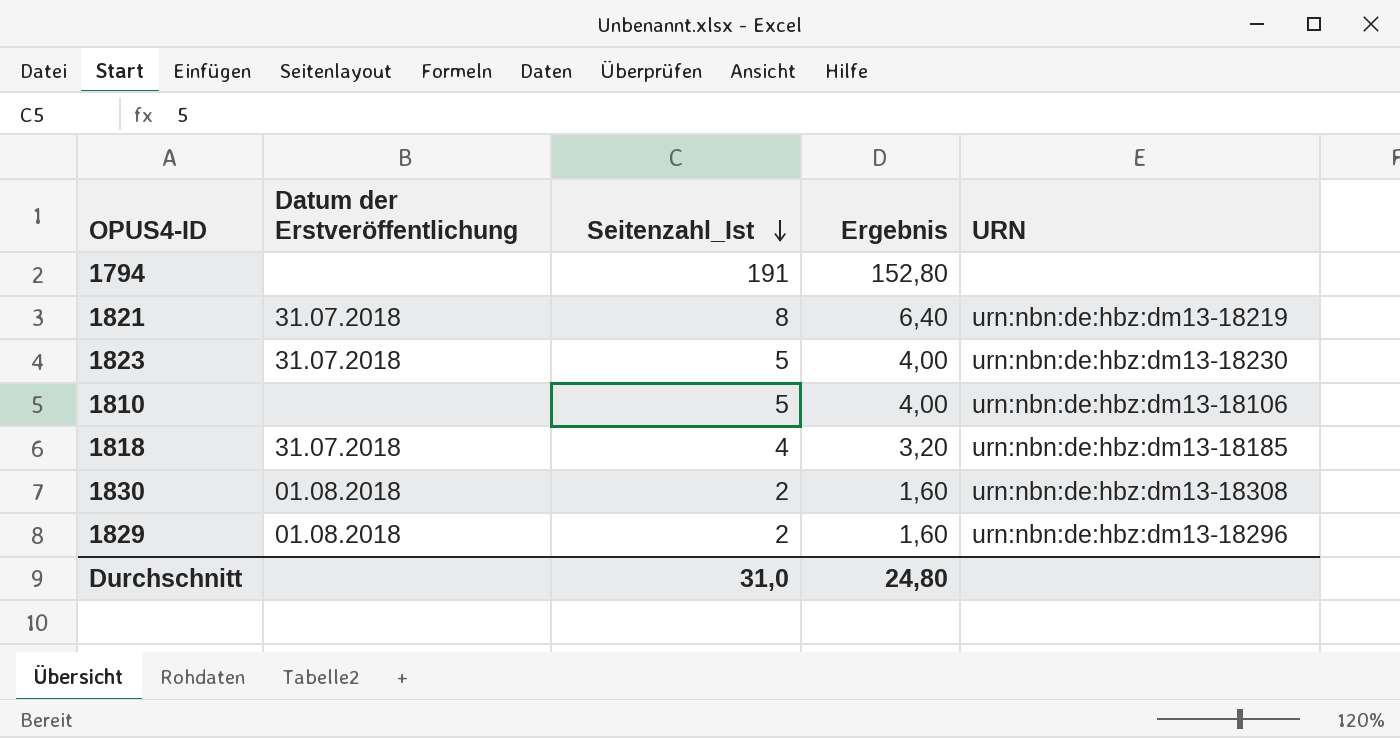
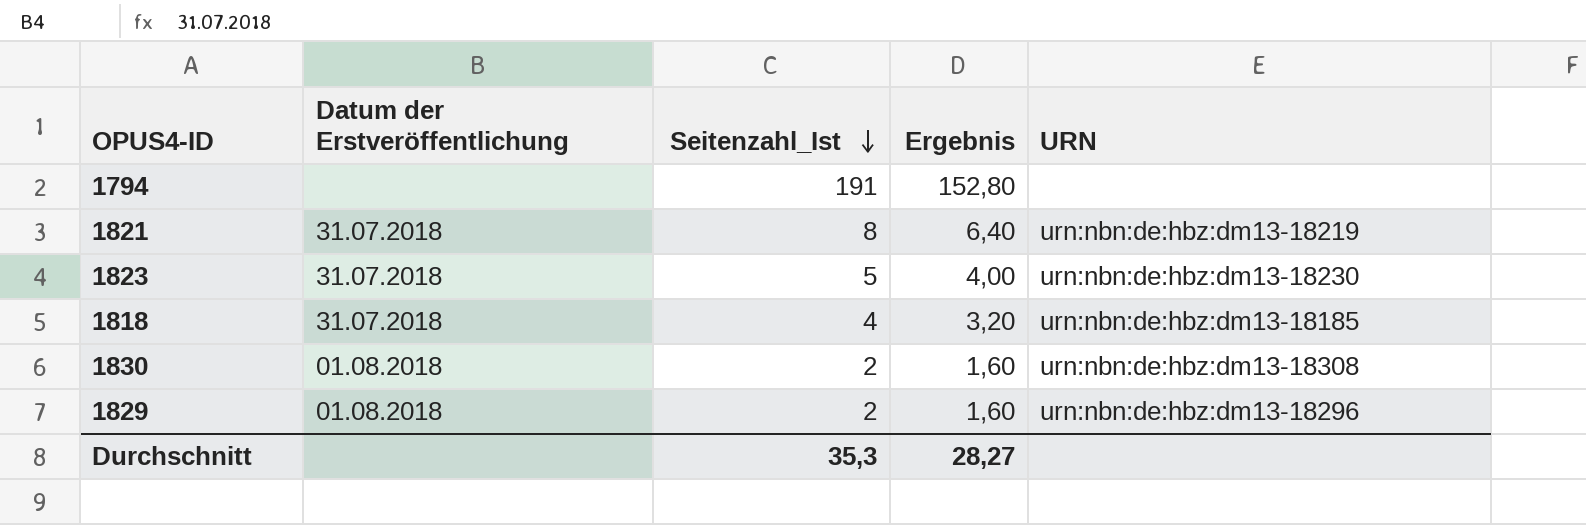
row 1810: none | 5 | 4,00 | urn:nbn:de:hbz:dm13-18106 -> none
Durchschnitt | Seitenzahl_Ist: 31,0 -> 35,3
Durchschnitt | Ergebnis: 24,80 -> 28,27

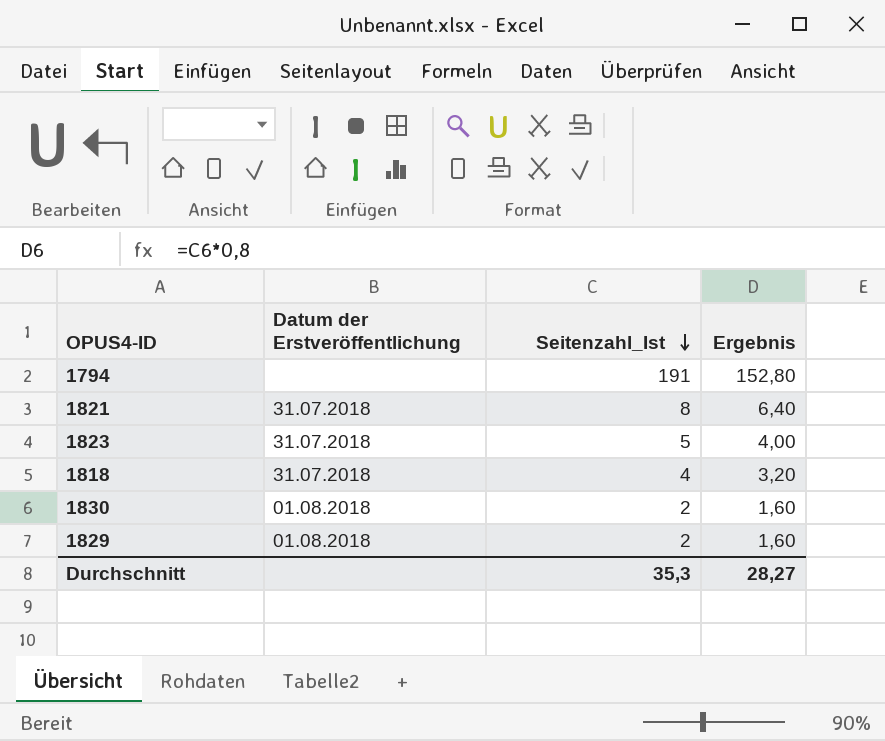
column URN | position: 5 -> none

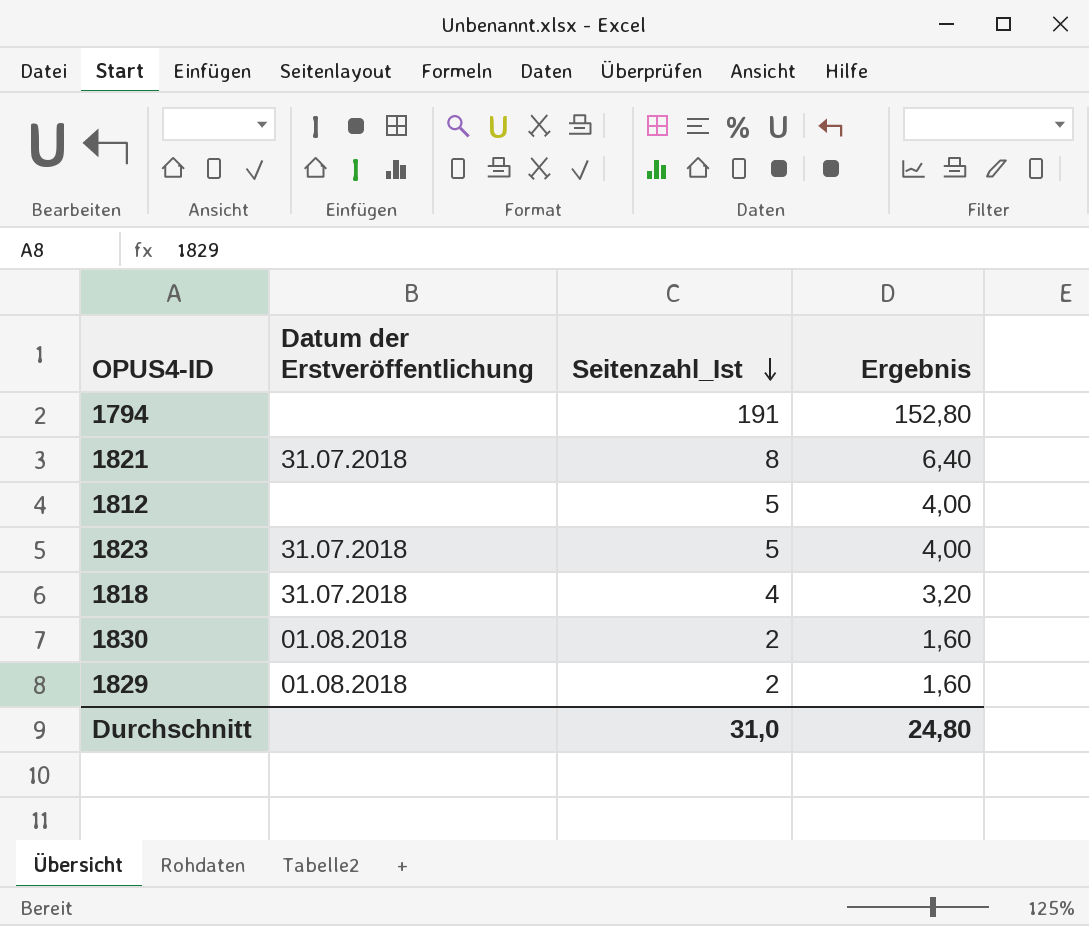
row 1812: none -> none | 5 | 4,00
Durchschnitt | Seitenzahl_Ist: 35,3 -> 31,0
Durchschnitt | Ergebnis: 28,27 -> 24,80

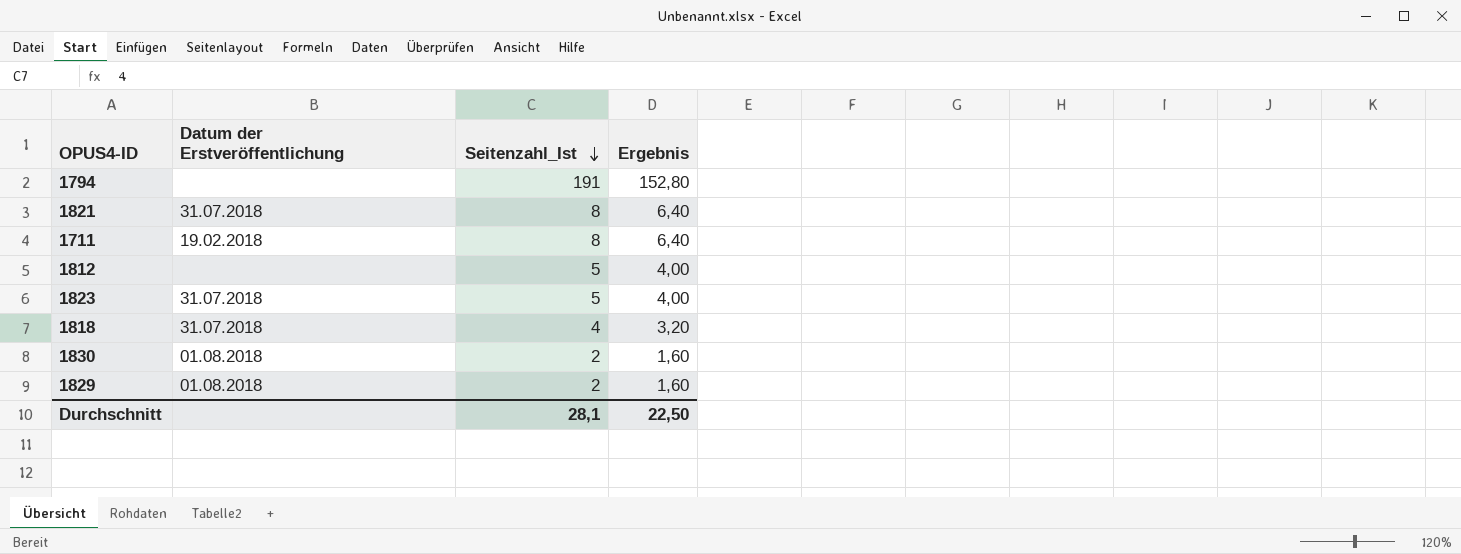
row 1711: none -> 19.02.2018 | 8 | 6,40
Durchschnitt | Seitenzahl_Ist: 31,0 -> 28,1
Durchschnitt | Ergebnis: 24,80 -> 22,50

